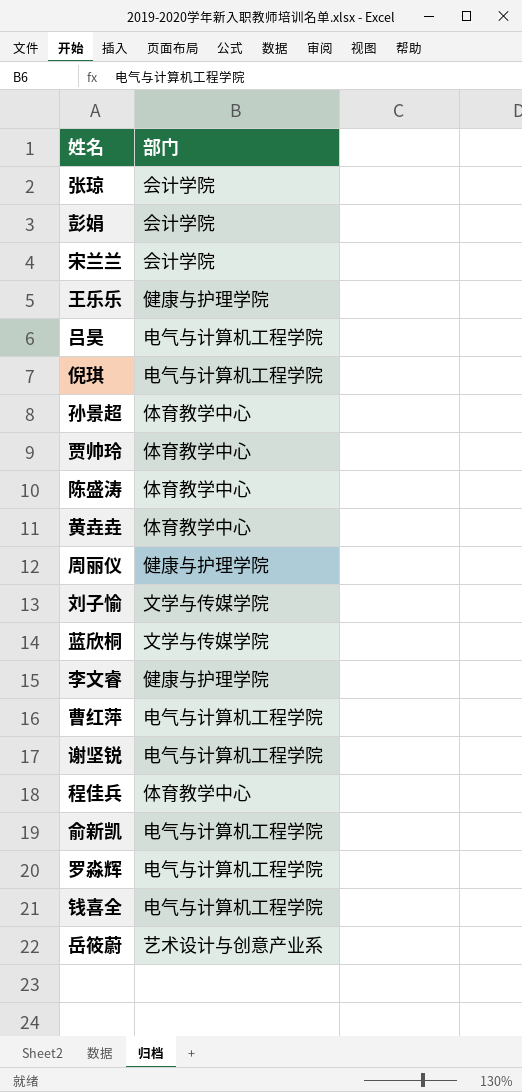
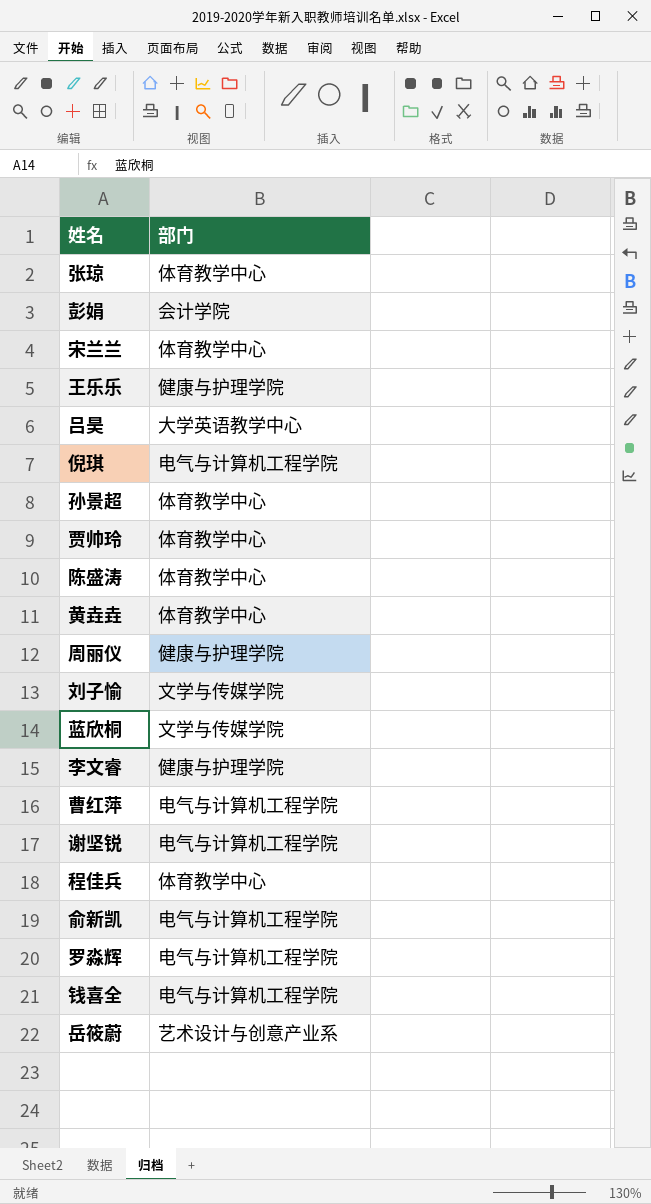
张琼 | 部门: 会计学院 -> 体育教学中心
宋兰兰 | 部门: 会计学院 -> 体育教学中心
吕昊 | 部门: 电气与计算机工程学院 -> 大学英语教学中心

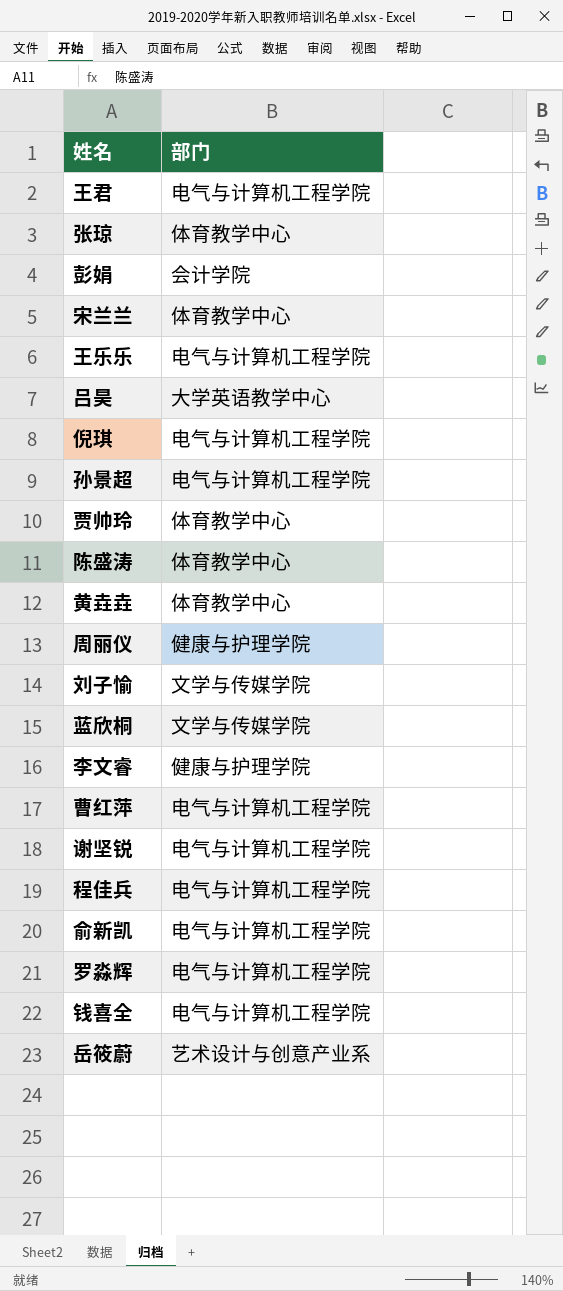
row 王君: none -> 电气与计算机工程学院
王乐乐 | 部门: 健康与护理学院 -> 电气与计算机工程学院
孙景超 | 部门: 体育教学中心 -> 电气与计算机工程学院
程佳兵 | 部门: 体育教学中心 -> 电气与计算机工程学院

